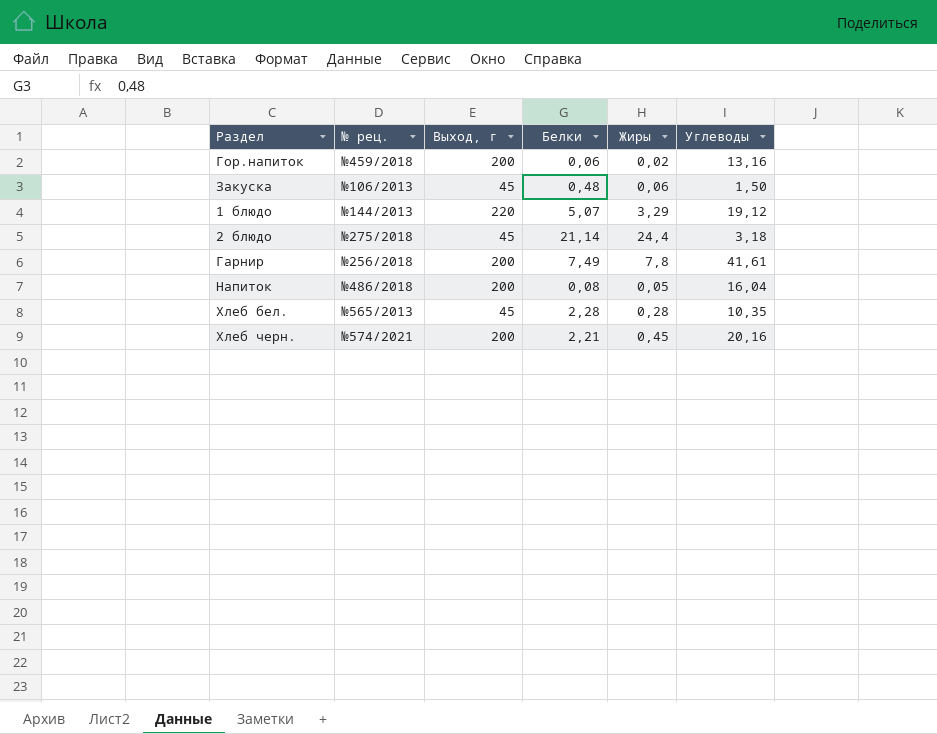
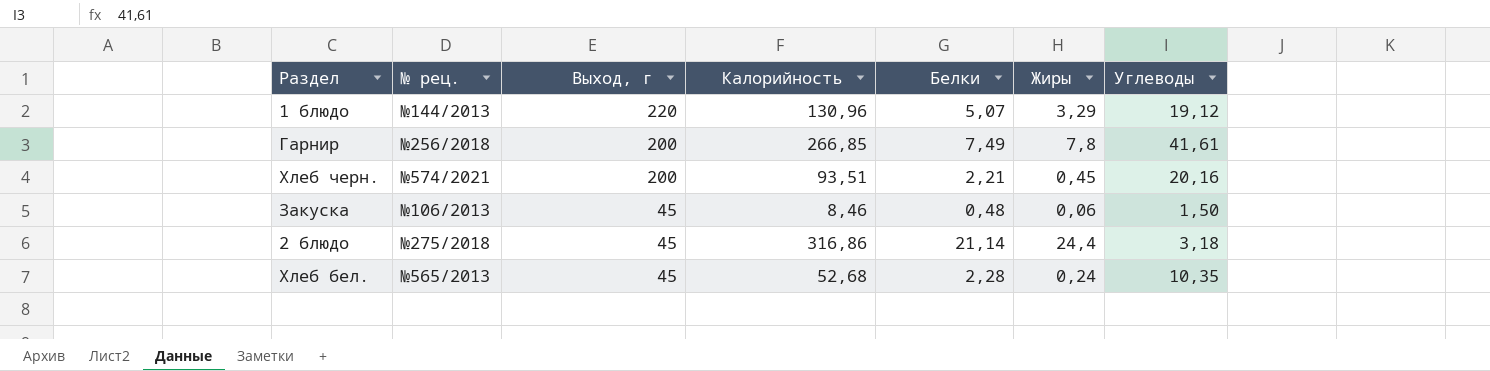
row order: none -> Выход, г descending
column Калорийность | position: none -> 4
row Гор.напиток: №459/2018 | 200 | 0,06 | 0,02 | 13,16 -> none
row Напиток: №486/2018 | 200 | 0,08 | 0,05 | 16,04 -> none
Хлеб бел. | Жиры: 0,28 -> 0,24

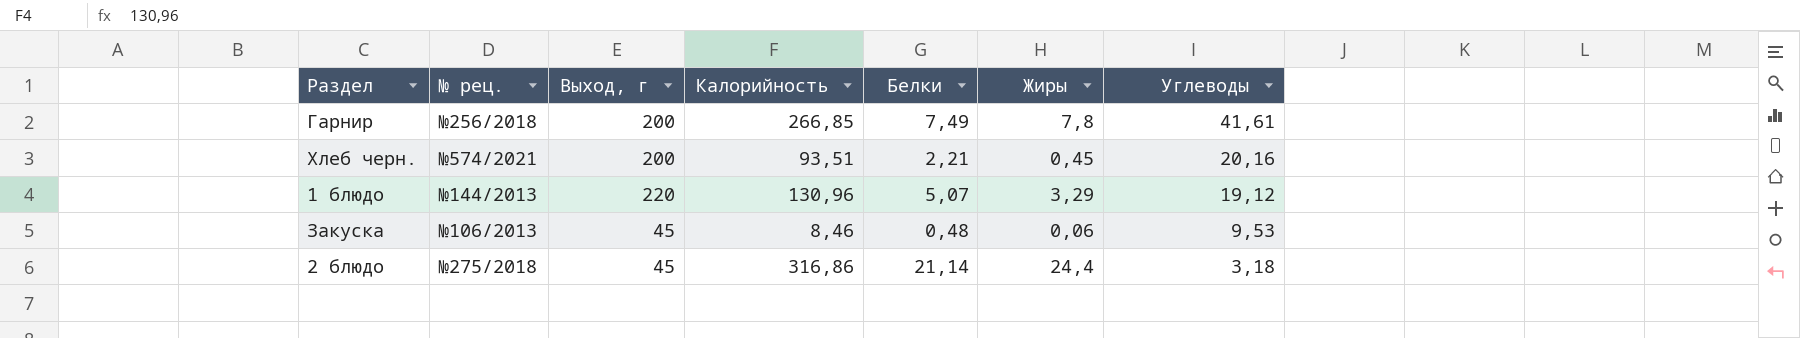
row order: Выход, г descending -> Углеводы descending
row Хлеб бел.: №565/2013 | 45 | 52,68 | 2,28 | 0,24 | 10,35 -> none
Закуска | Углеводы: 1,50 -> 9,53

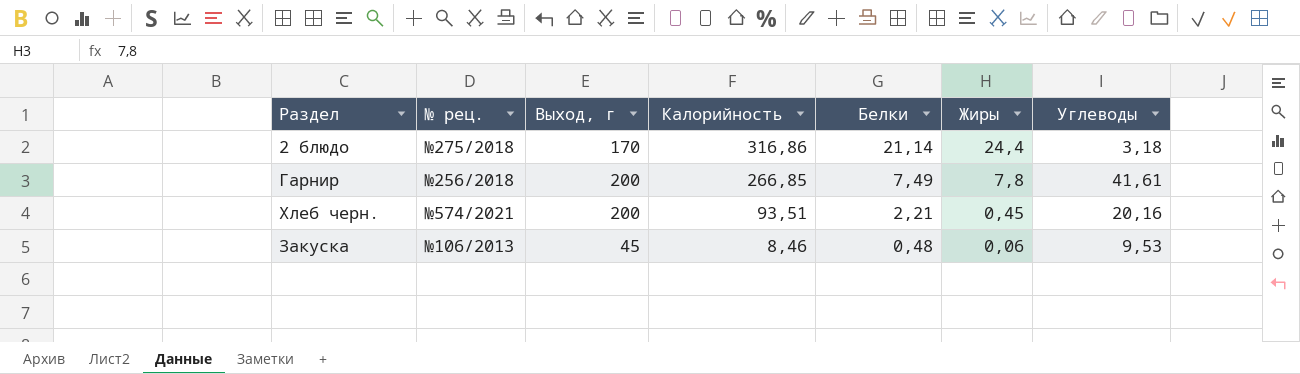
row order: Углеводы descending -> Калорийность descending
row 1 блюдо: №144/2013 | 220 | 130,96 | 5,07 | 3,29 | 19,12 -> none
2 блюдо | Выход, г: 45 -> 170

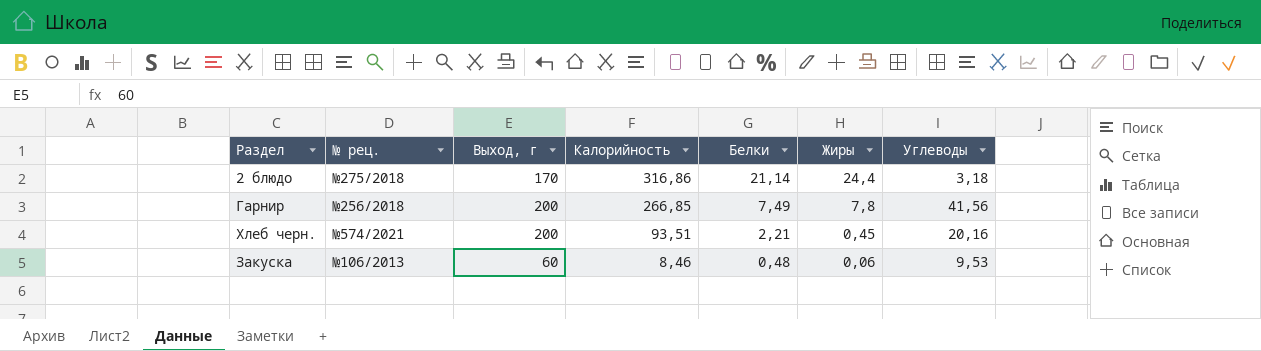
Гарнир | Углеводы: 41,61 -> 41,56
Закуска | Выход, г: 45 -> 60

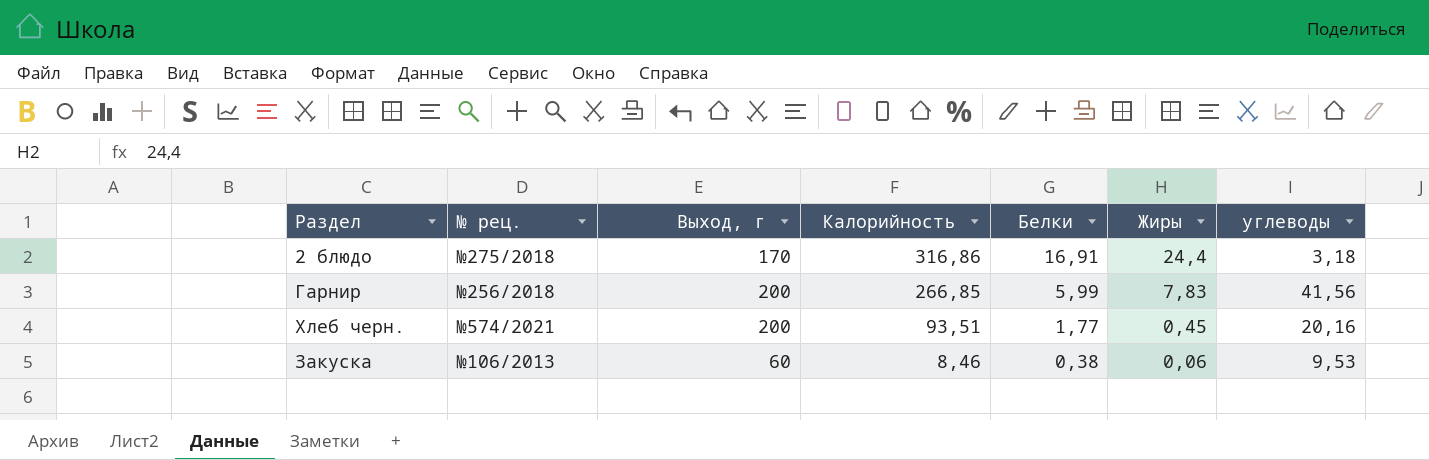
column name: Углеводы -> углеводы
2 блюдо | Белки: 21,14 -> 16,91
Гарнир | Белки: 7,49 -> 5,99
Гарнир | Жиры: 7,8 -> 7,83
Хлеб черн. | Белки: 2,21 -> 1,77
Закуска | Белки: 0,48 -> 0,38

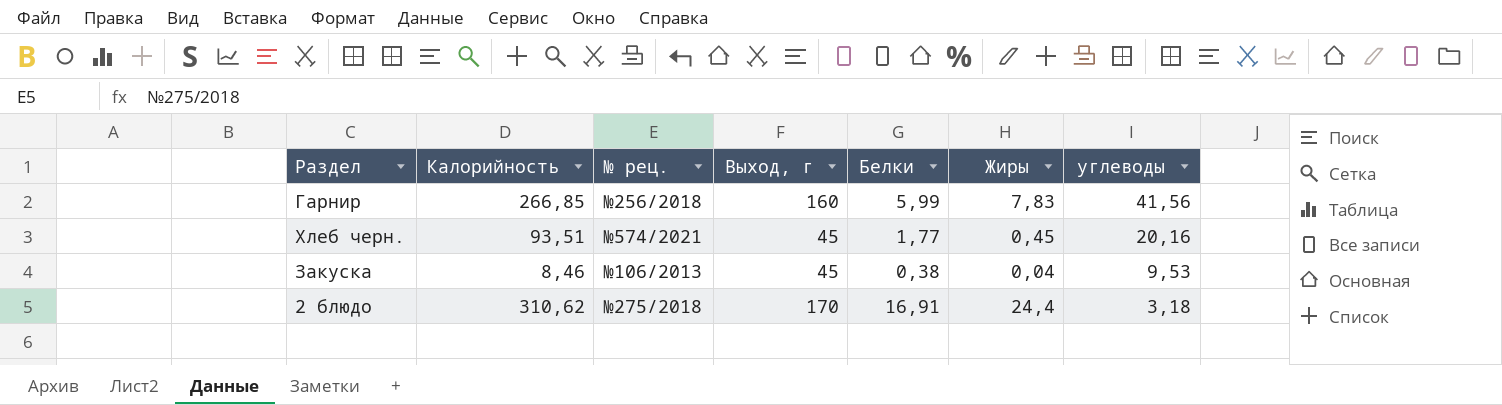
row order: Калорийность descending -> углеводы descending
column Калорийность | position: 4 -> 2
Гарнир | Выход, г: 200 -> 160
Хлеб черн. | Выход, г: 200 -> 45
Закуска | Выход, г: 60 -> 45
Закуска | Жиры: 0,06 -> 0,04
2 блюдо | Калорийность: 316,86 -> 310,62

